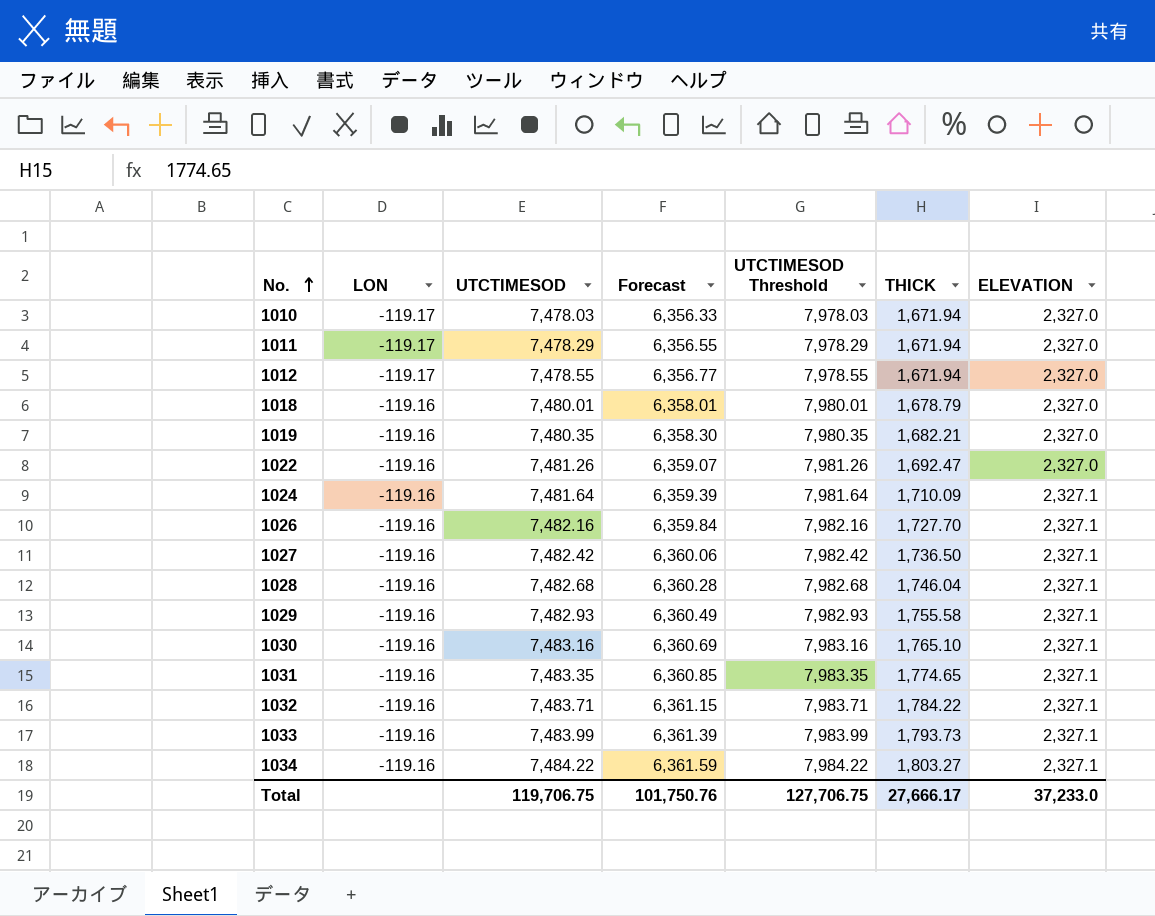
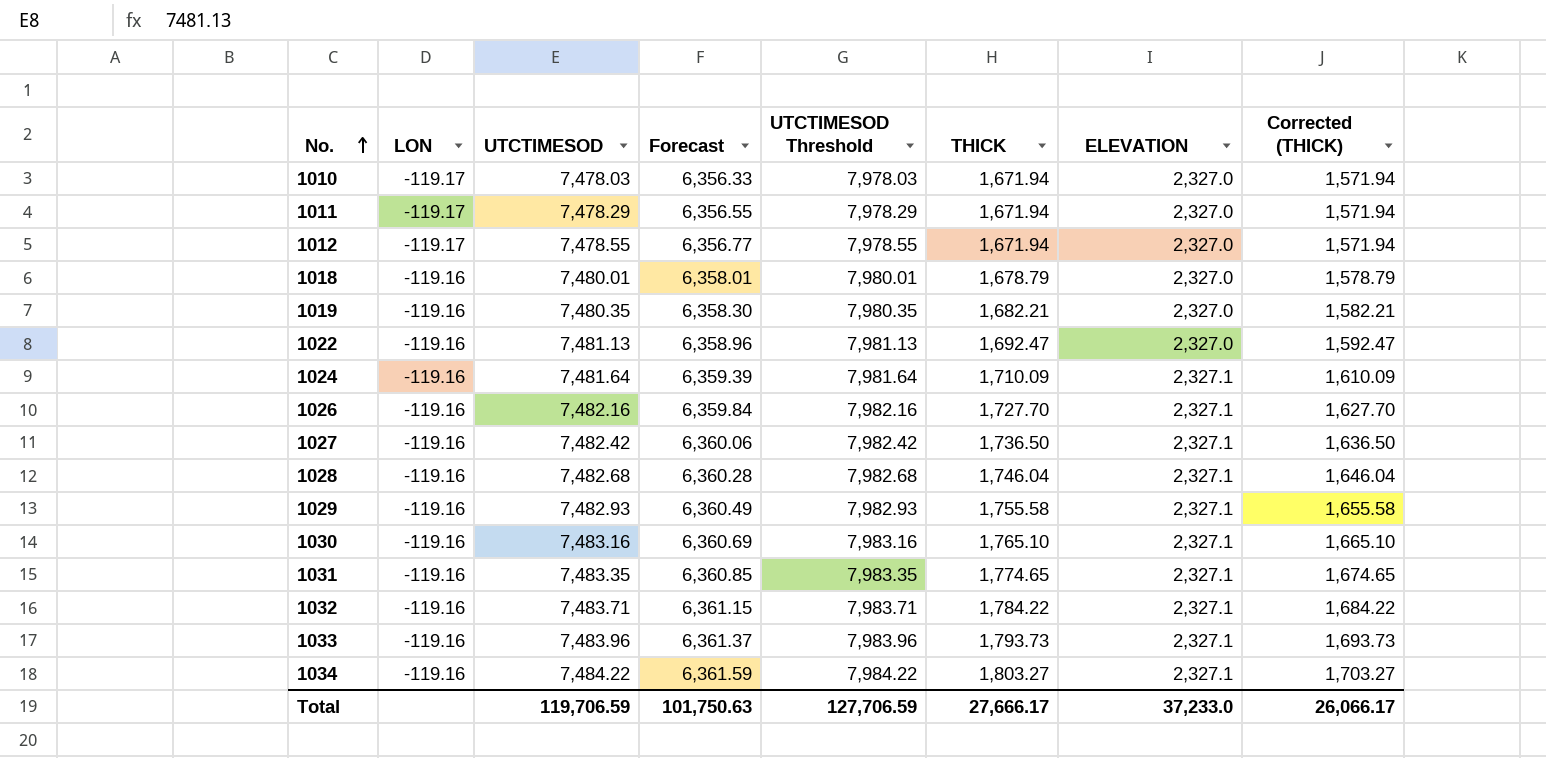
column Corrected (THICK) | formula: none -> [THICK] - 100
1022 | UTCTIMESOD: 7,481.26 -> 7,481.13
1022 | Forecast: 6,359.07 -> 6,358.96
1022 | UTCTIMESOD Threshold: 7,981.26 -> 7,981.13
1033 | UTCTIMESOD: 7,483.99 -> 7,483.96
1033 | Forecast: 6,361.39 -> 6,361.37
1033 | UTCTIMESOD Threshold: 7,983.99 -> 7,983.96
Total | UTCTIMESOD: 119,706.75 -> 119,706.59
Total | Forecast: 101,750.76 -> 101,750.63
Total | UTCTIMESOD Threshold: 127,706.75 -> 127,706.59

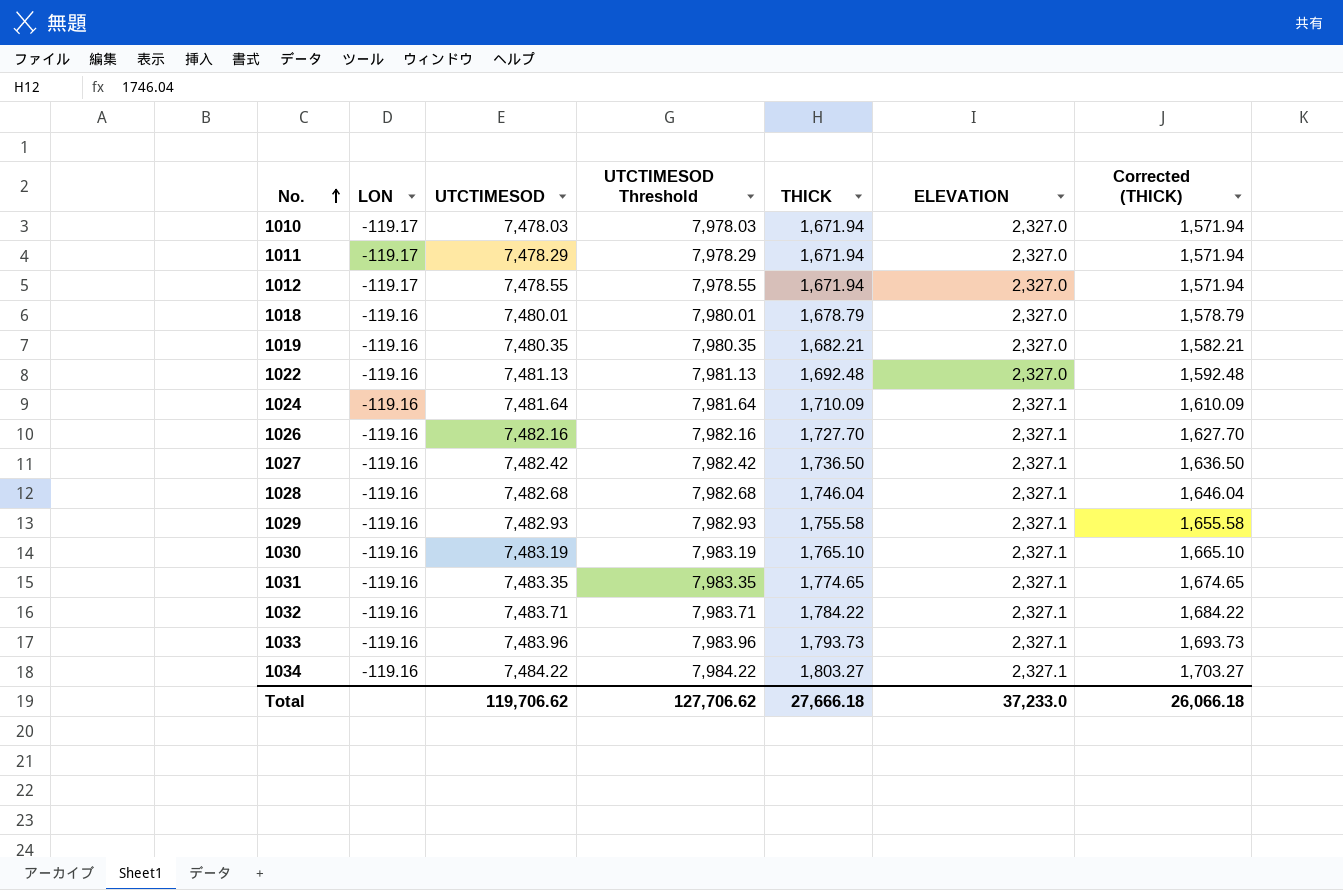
column Forecast | formula: [UTCTIMESOD] * 0.85 -> none
1022 | THICK: 1,692.47 -> 1,692.48
1022 | Corrected (THICK): 1,592.47 -> 1,592.48
1030 | UTCTIMESOD: 7,483.16 -> 7,483.19
1030 | UTCTIMESOD Threshold: 7,983.16 -> 7,983.19
Total | UTCTIMESOD: 119,706.59 -> 119,706.62
Total | UTCTIMESOD Threshold: 127,706.59 -> 127,706.62
Total | THICK: 27,666.17 -> 27,666.18
Total | Corrected (THICK): 26,066.17 -> 26,066.18

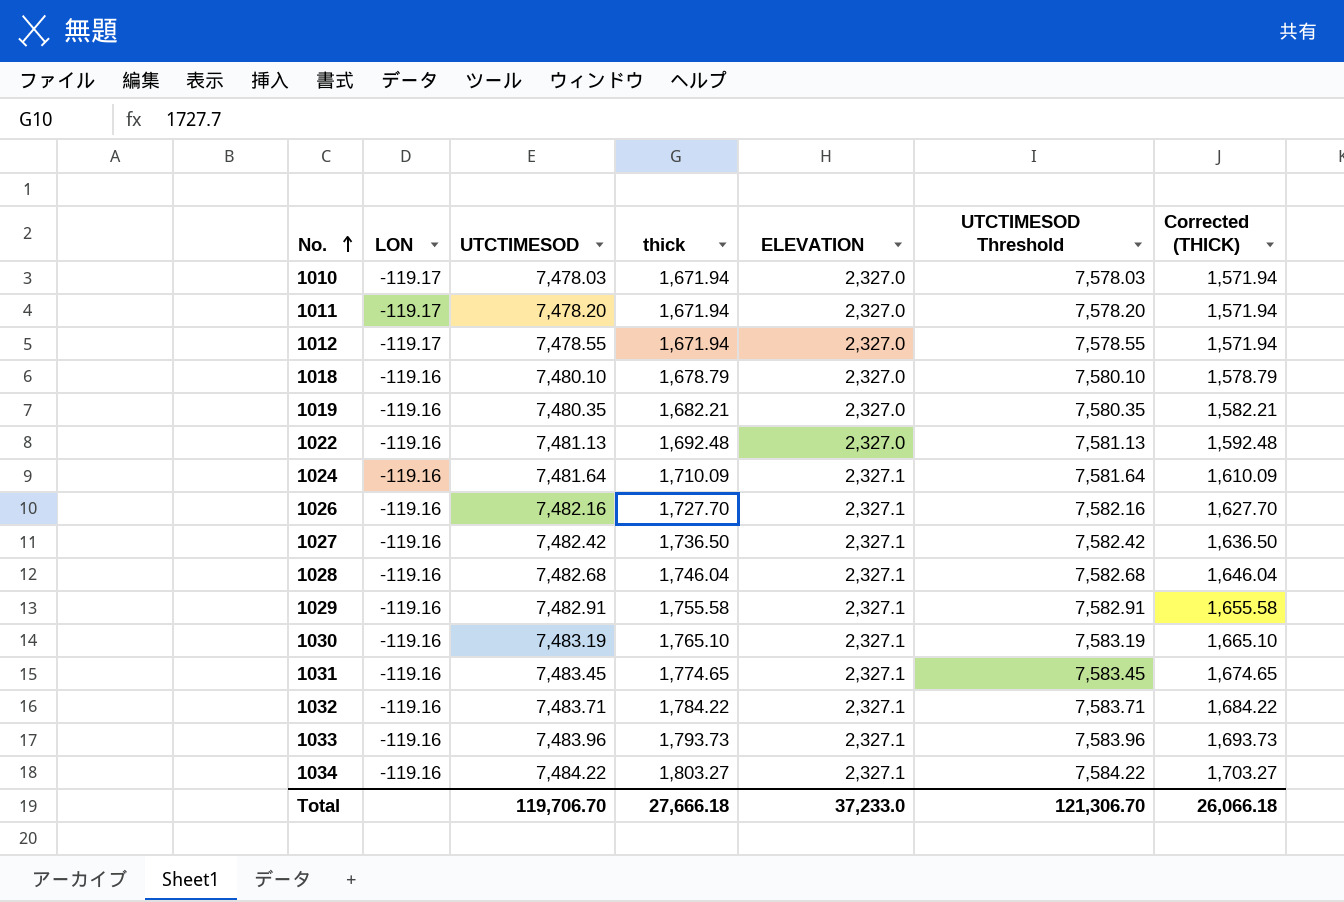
column name: THICK -> thick
column UTCTIMESOD Threshold | formula: [UTCTIMESOD] + 500 -> [UTCTIMESOD] + 100
column UTCTIMESOD Threshold | position: 4 -> 6
1011 | UTCTIMESOD: 7,478.29 -> 7,478.20
1018 | UTCTIMESOD: 7,480.01 -> 7,480.10
1029 | UTCTIMESOD: 7,482.93 -> 7,482.91
1031 | UTCTIMESOD: 7,483.35 -> 7,483.45
Total | UTCTIMESOD: 119,706.62 -> 119,706.70
Total | UTCTIMESOD Threshold: 127,706.62 -> 121,306.70

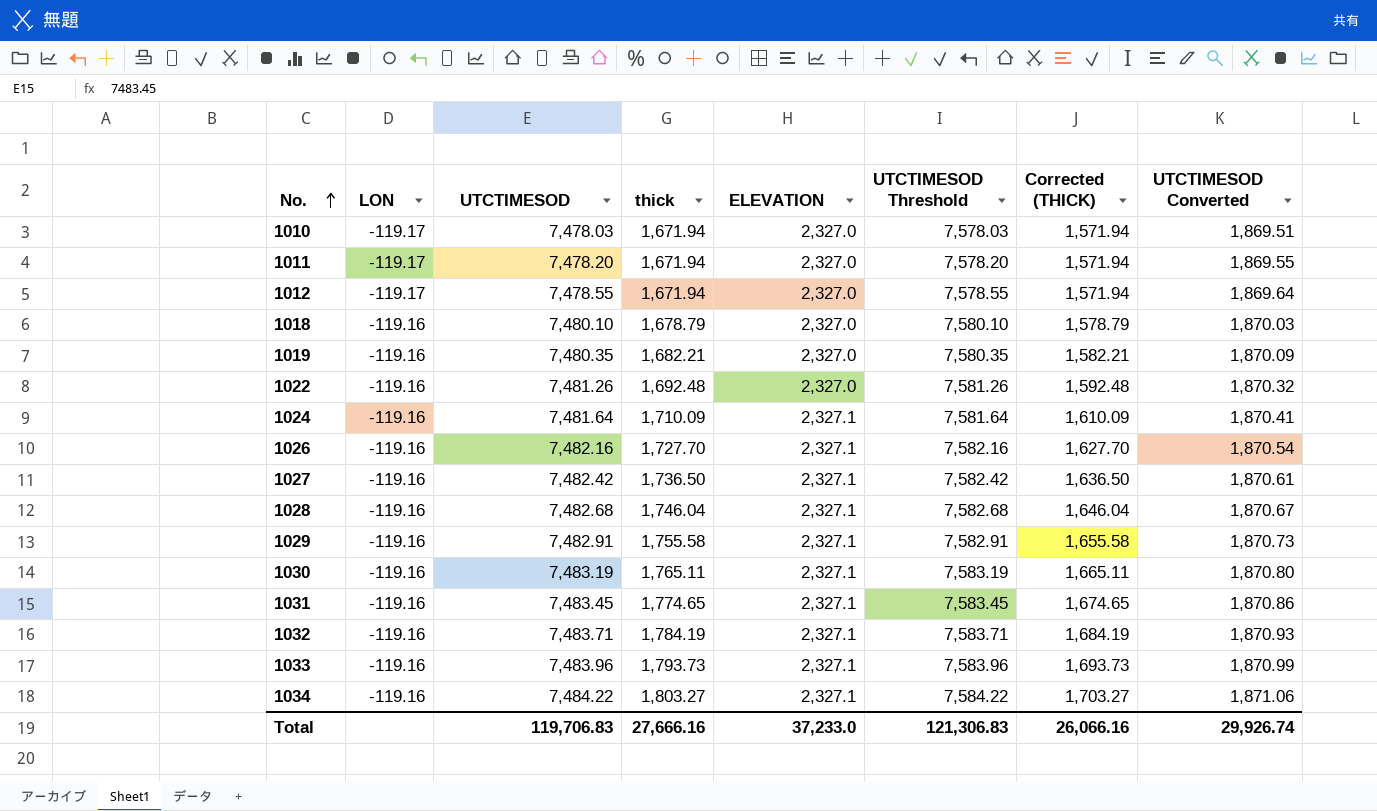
column UTCTIMESOD Converted | formula: none -> [UTCTIMESOD] * 0.25
1022 | UTCTIMESOD: 7,481.13 -> 7,481.26
1022 | UTCTIMESOD Threshold: 7,581.13 -> 7,581.26
1030 | thick: 1,765.10 -> 1,765.11
1030 | Corrected (THICK): 1,665.10 -> 1,665.11
1032 | thick: 1,784.22 -> 1,784.19
1032 | Corrected (THICK): 1,684.22 -> 1,684.19
Total | UTCTIMESOD: 119,706.70 -> 119,706.83
Total | thick: 27,666.18 -> 27,666.16
Total | UTCTIMESOD Threshold: 121,306.70 -> 121,306.83
Total | Corrected (THICK): 26,066.18 -> 26,066.16

